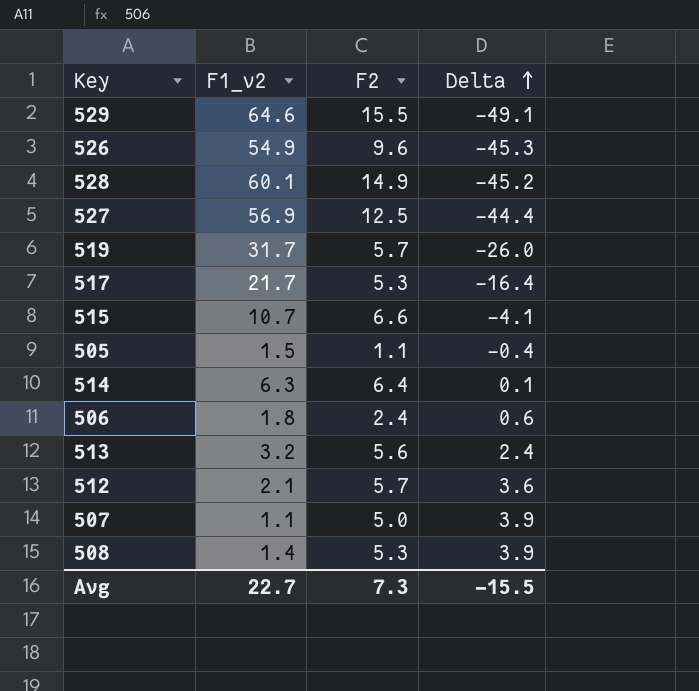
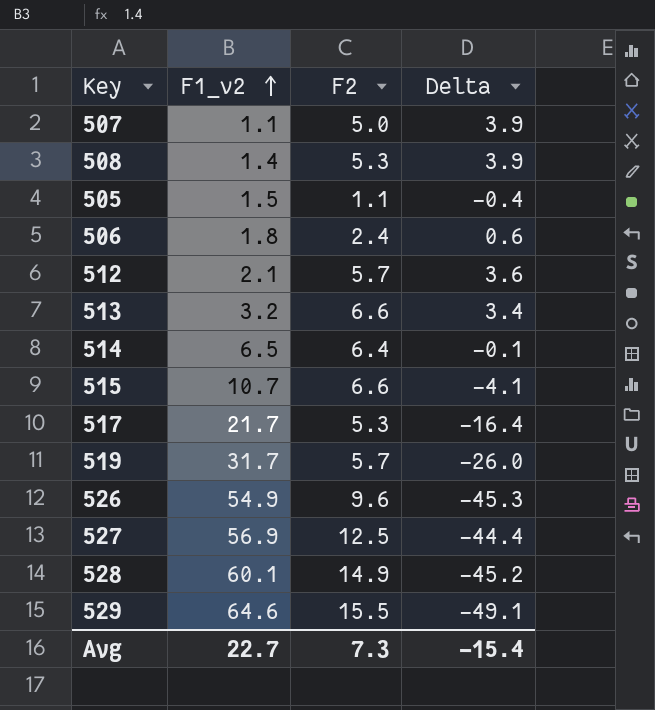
row order: Delta ascending -> F1_v2 ascending
513 | F2: 5.6 -> 6.6
513 | Delta: 2.4 -> 3.4
514 | F1_v2: 6.3 -> 6.5
514 | Delta: 0.1 -> -0.1
Avg | Delta: -15.5 -> -15.4

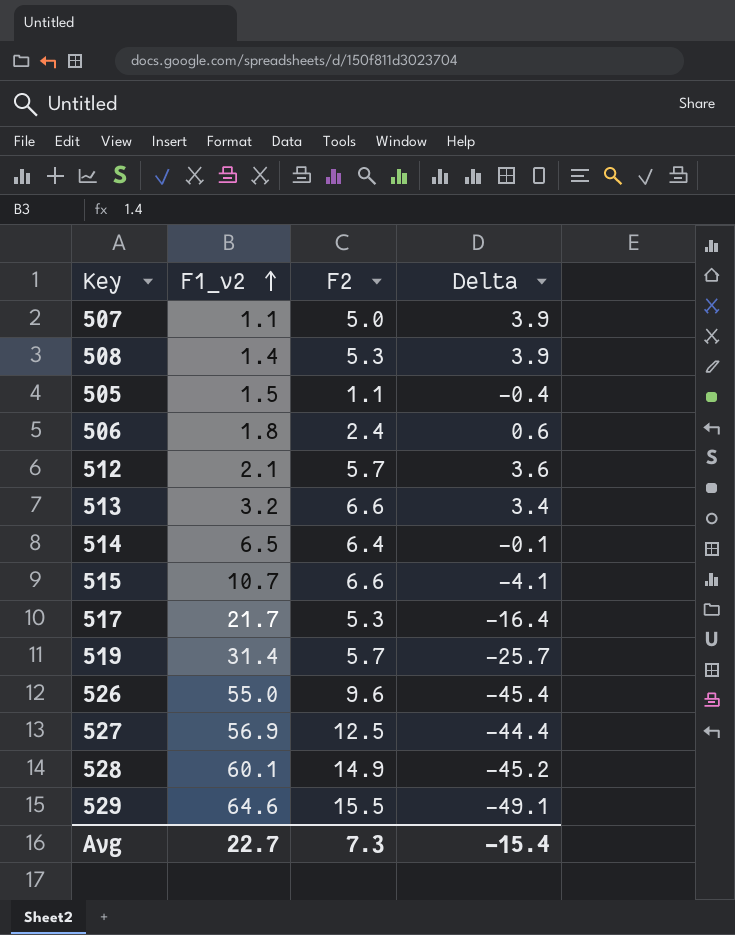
519 | F1_v2: 31.7 -> 31.4
519 | Delta: -26.0 -> -25.7
526 | F1_v2: 54.9 -> 55.0
526 | Delta: -45.3 -> -45.4

